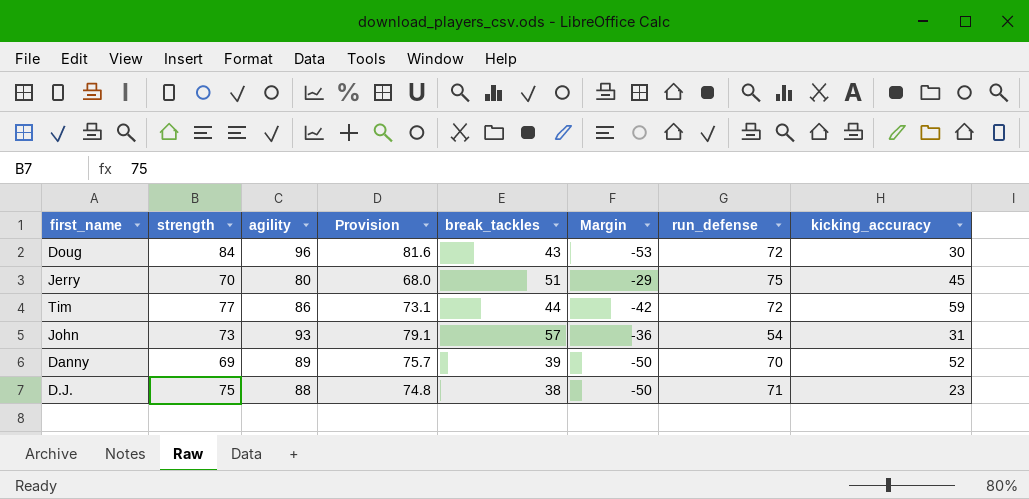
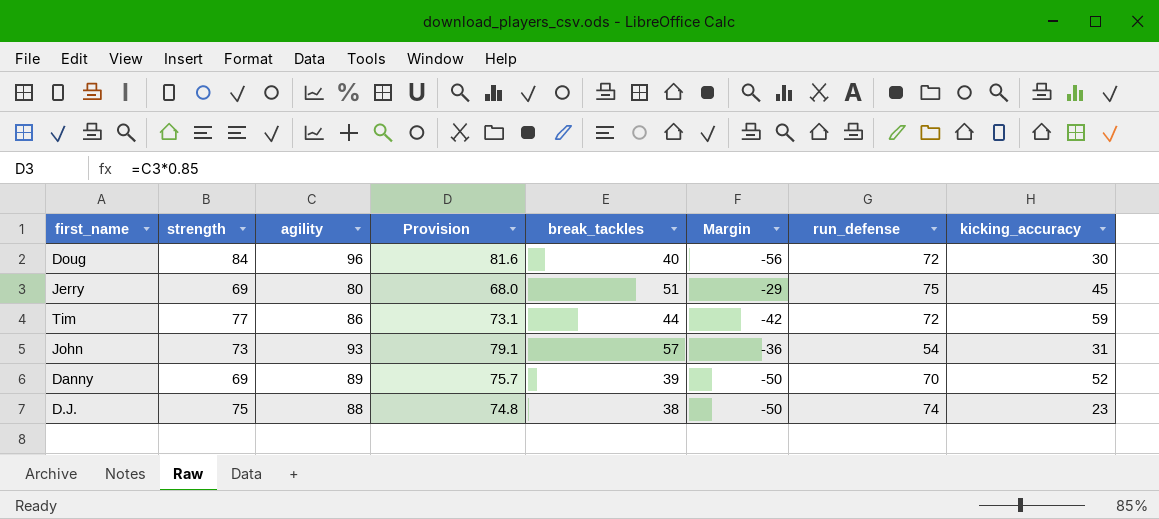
Doug | break_tackles: 43 -> 40
Doug | Margin: -53 -> -56
Jerry | strength: 70 -> 69
D.J. | run_defense: 71 -> 74

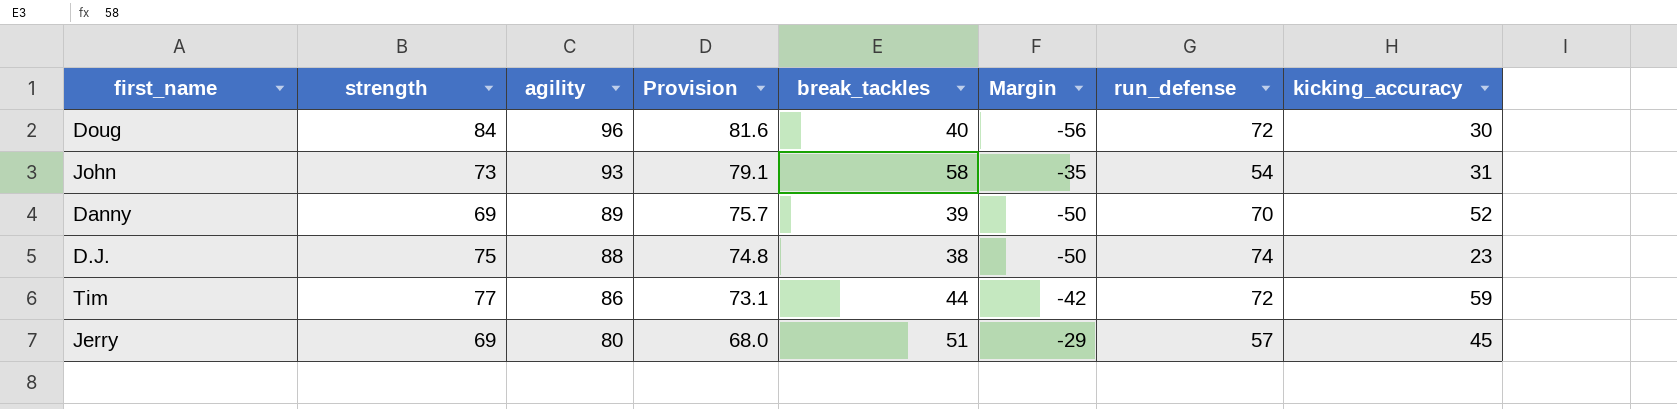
row order: none -> agility descending
John | break_tackles: 57 -> 58
John | Margin: -36 -> -35
Jerry | run_defense: 75 -> 57

